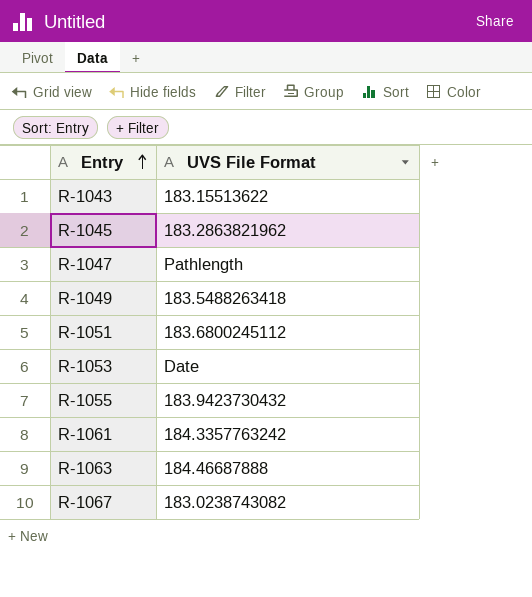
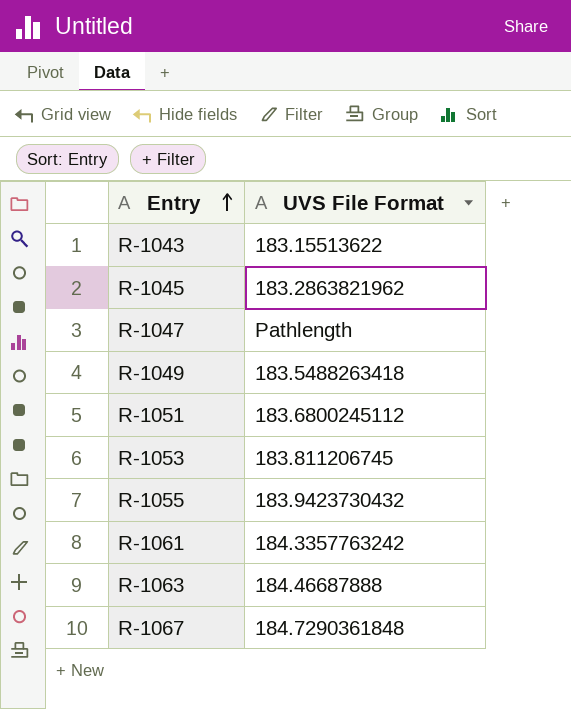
R-1053 | UVS File Format: Date -> 183.811206745
R-1067 | UVS File Format: 183.0238743082 -> 184.7290361848

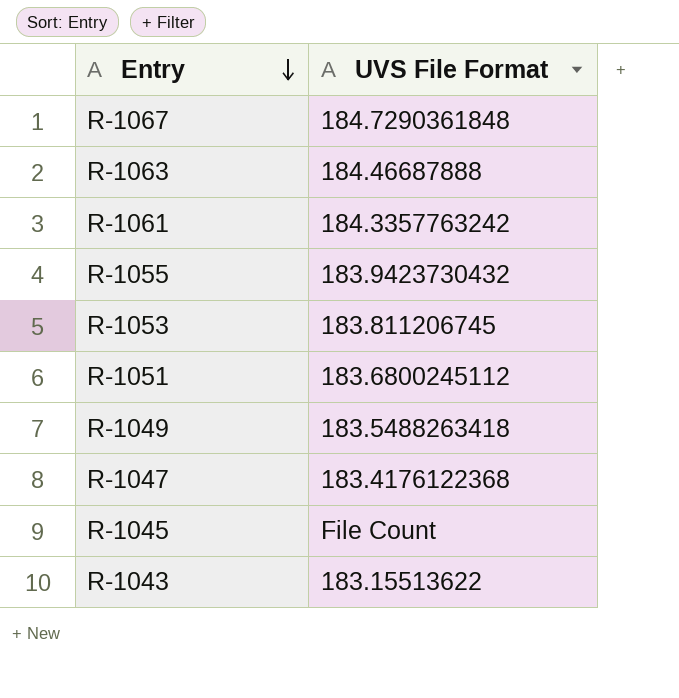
row order: Entry ascending -> Entry descending
R-1047 | UVS File Format: Pathlength -> 183.4176122368
R-1045 | UVS File Format: 183.2863821962 -> File Count

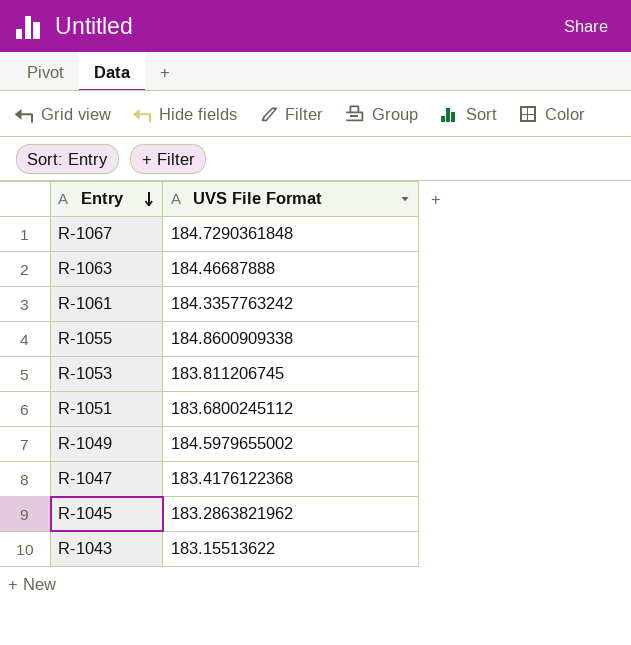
R-1055 | UVS File Format: 183.9423730432 -> 184.8600909338
R-1049 | UVS File Format: 183.5488263418 -> 184.5979655002
R-1045 | UVS File Format: File Count -> 183.2863821962

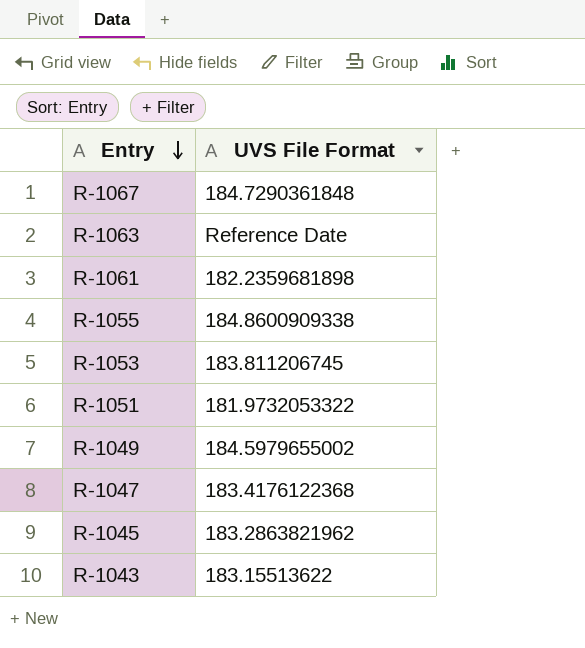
R-1063 | UVS File Format: 184.46687888 -> Reference Date
R-1061 | UVS File Format: 184.3357763242 -> 182.2359681898
R-1051 | UVS File Format: 183.6800245112 -> 181.9732053322

